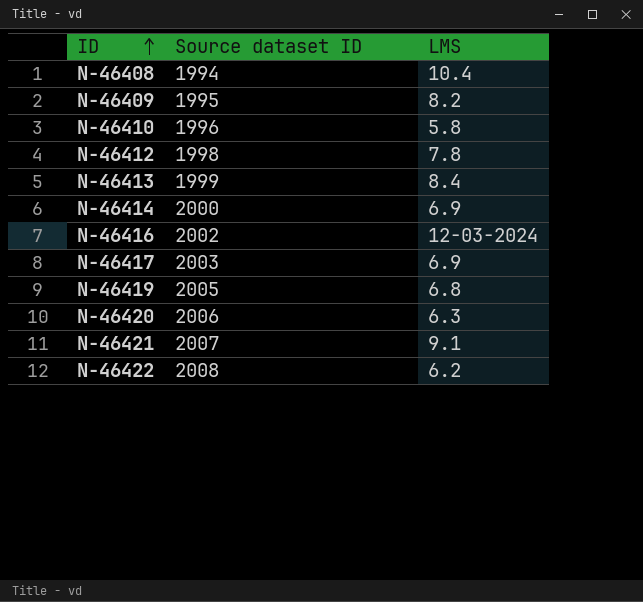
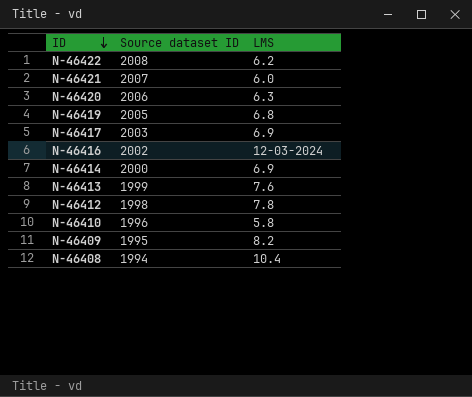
row order: ID ascending -> ID descending
N-46421 | LMS: 9.1 -> 6.0
N-46413 | LMS: 8.4 -> 7.6

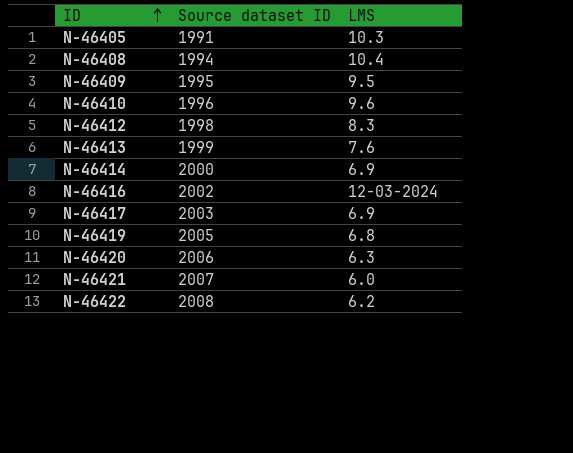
row order: ID descending -> ID ascending
row N-46405: none -> 1991 | 10.3
N-46409 | LMS: 8.2 -> 9.5
N-46410 | LMS: 5.8 -> 9.6
N-46412 | LMS: 7.8 -> 8.3

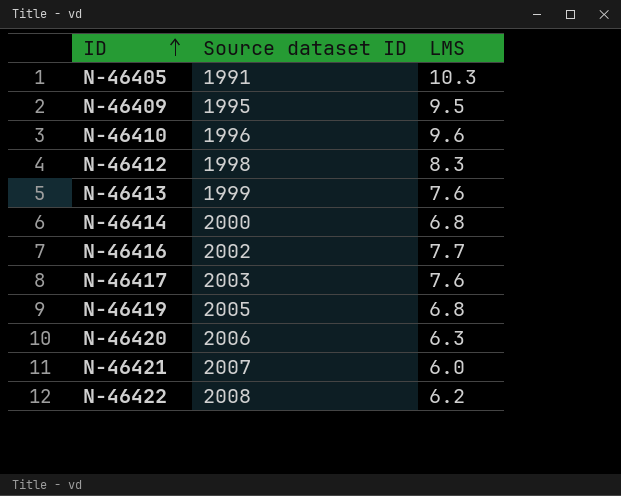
row N-46408: 1994 | 10.4 -> none
N-46414 | LMS: 6.9 -> 6.8
N-46416 | LMS: 12-03-2024 -> 7.7
N-46417 | LMS: 6.9 -> 7.6

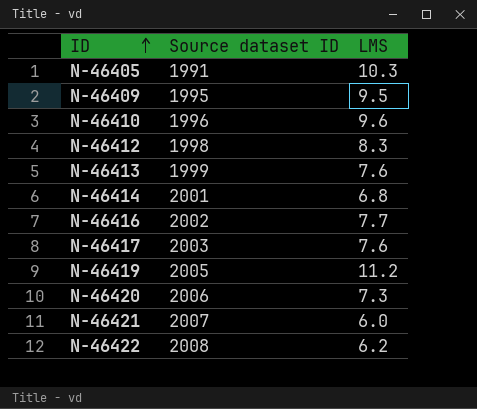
N-46414 | Source dataset ID: 2000 -> 2001
N-46419 | LMS: 6.8 -> 11.2
N-46420 | LMS: 6.3 -> 7.3

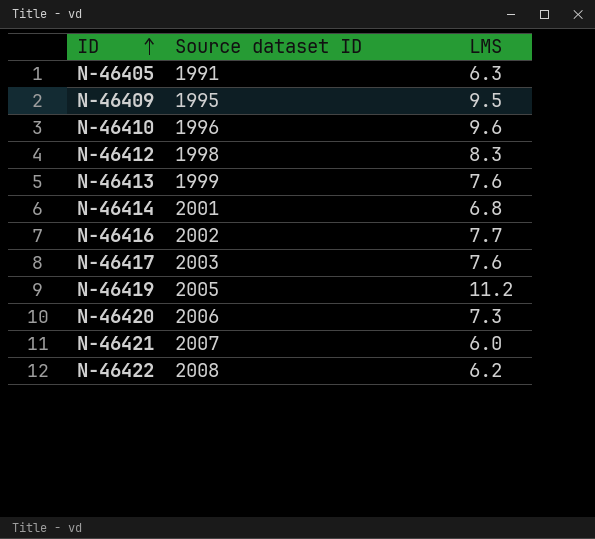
N-46405 | LMS: 10.3 -> 6.3

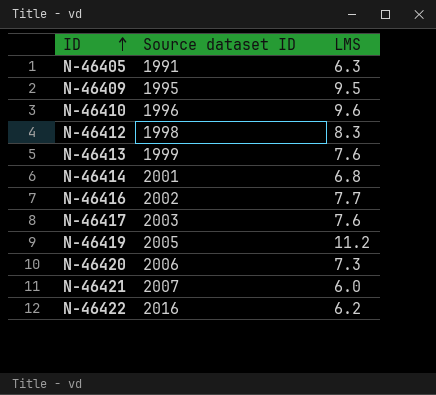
N-46422 | Source dataset ID: 2008 -> 2016

